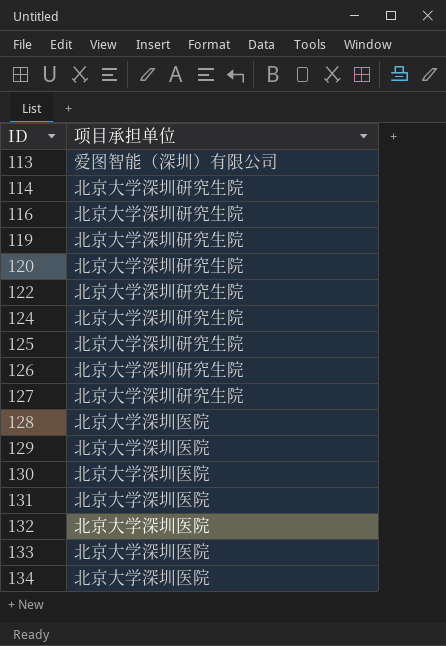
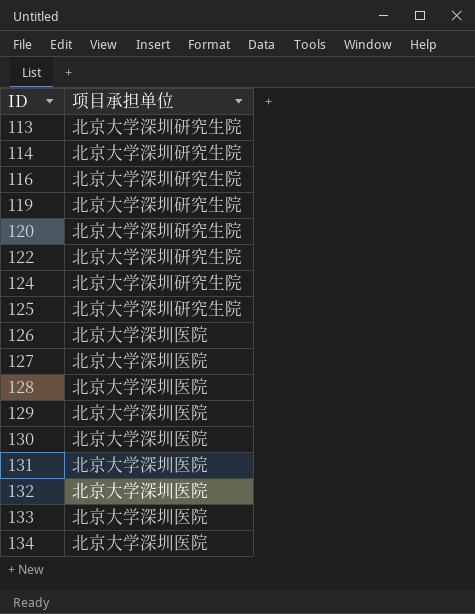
113 | 项目承担单位: 爱图智能（深圳）有限公司 -> 北京大学深圳研究生院
126 | 项目承担单位: 北京大学深圳研究生院 -> 北京大学深圳医院
127 | 项目承担单位: 北京大学深圳研究生院 -> 北京大学深圳医院

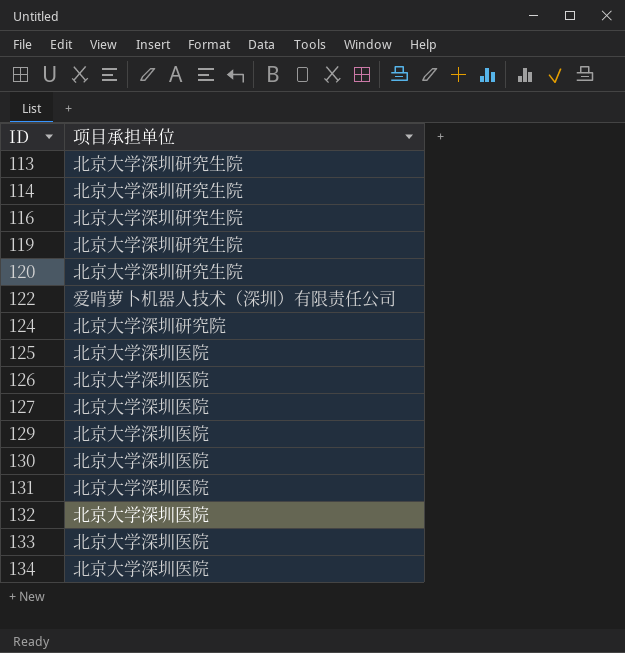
row 128: 北京大学深圳医院 -> none
122 | 项目承担单位: 北京大学深圳研究生院 -> 爱啃萝卜机器人技术（深圳）有限责任公司
124 | 项目承担单位: 北京大学深圳研究生院 -> 北京大学深圳研究院
125 | 项目承担单位: 北京大学深圳研究生院 -> 北京大学深圳医院

